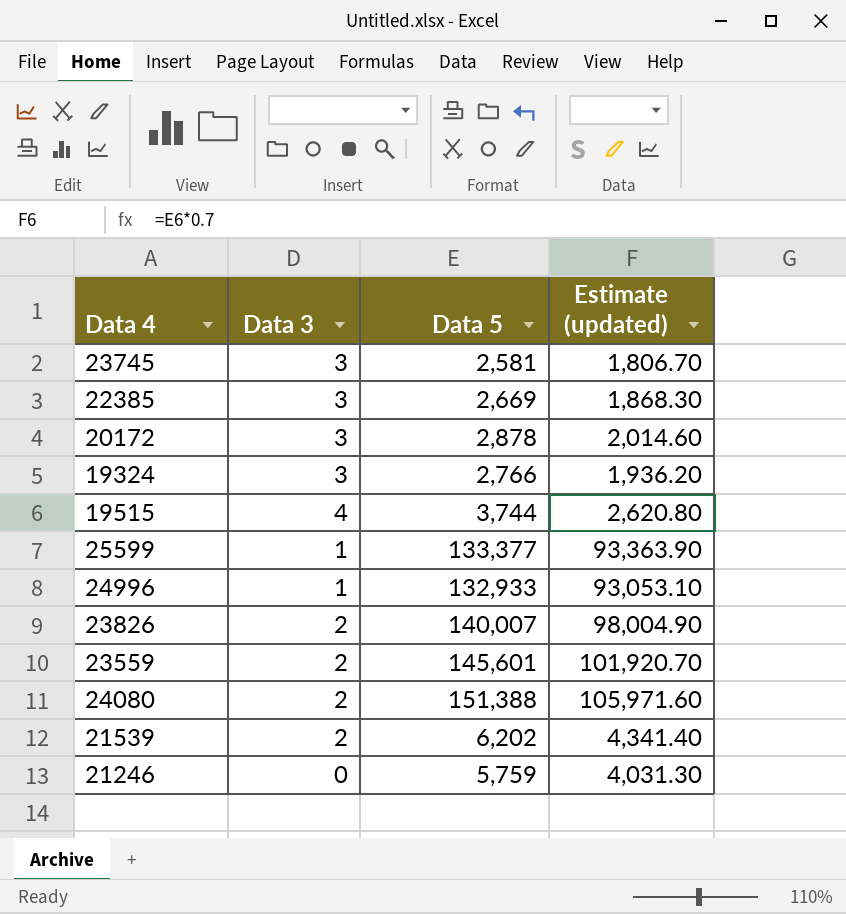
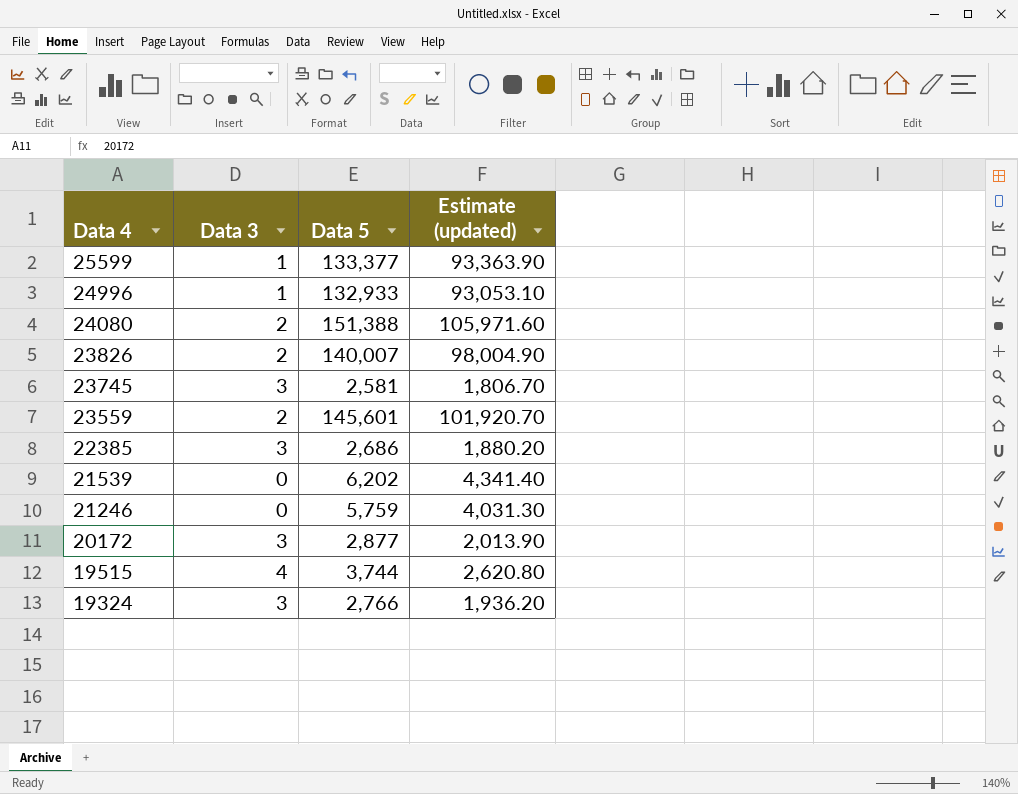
row order: none -> Data 4 descending
22385 | Data 5: 2,669 -> 2,686
22385 | Estimate (updated): 1,868.30 -> 1,880.20
21539 | Data 3: 2 -> 0
20172 | Data 5: 2,878 -> 2,877
20172 | Estimate (updated): 2,014.60 -> 2,013.90

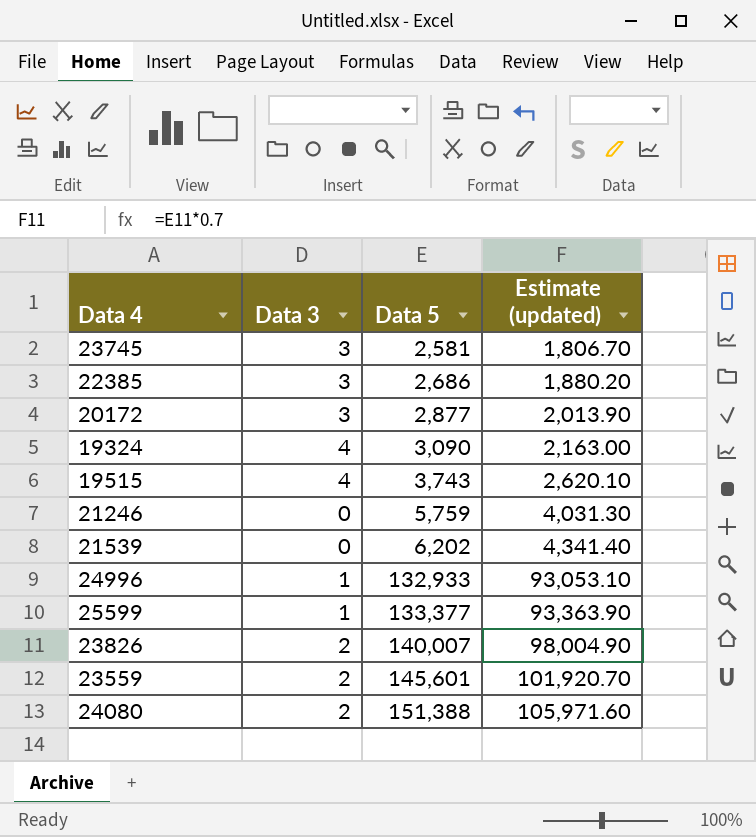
row order: Data 4 descending -> Data 5 ascending
19324 | Data 3: 3 -> 4
19324 | Data 5: 2,766 -> 3,090
19324 | Estimate (updated): 1,936.20 -> 2,163.00
19515 | Data 5: 3,744 -> 3,743
19515 | Estimate (updated): 2,620.80 -> 2,620.10

